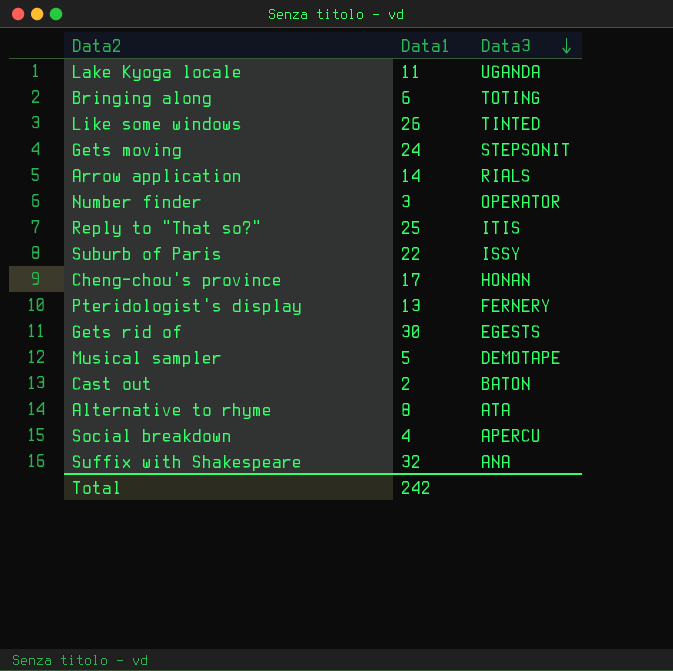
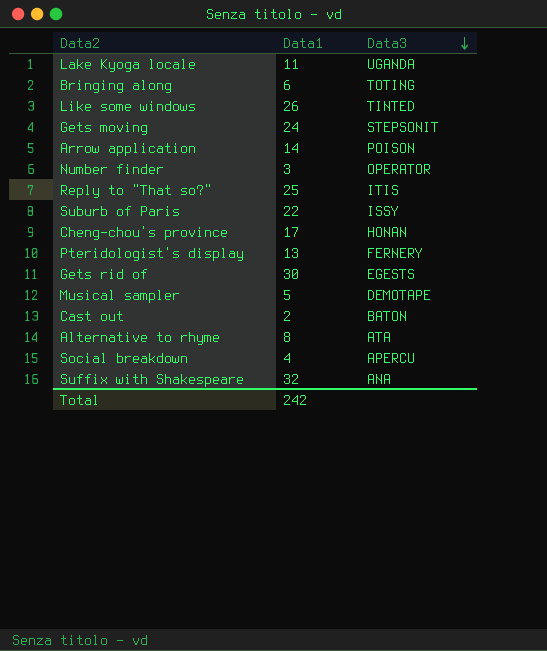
Arrow application | Data3: RIALS -> POISON

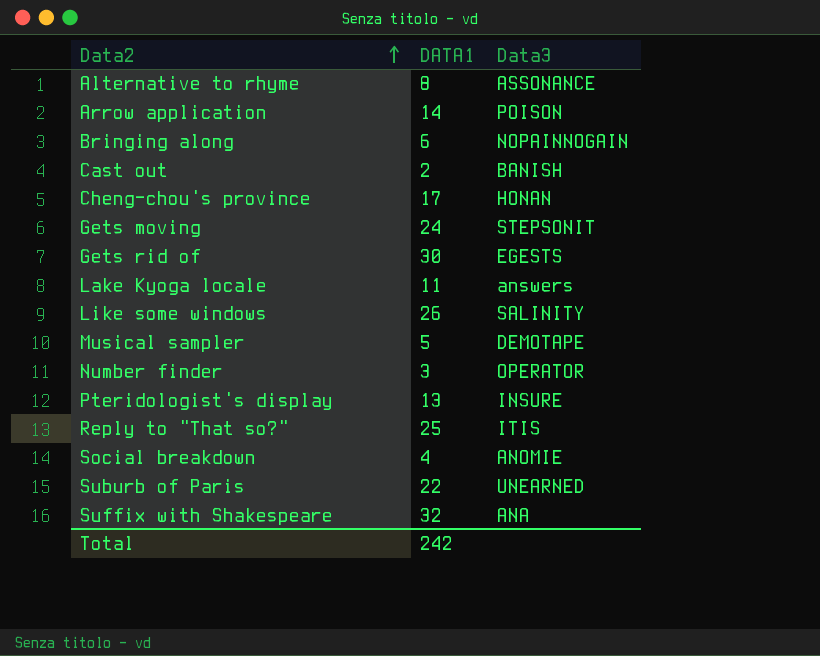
row order: Data3 descending -> Data2 ascending
column name: Data1 -> DATA1
Alternative to rhyme | Data3: ATA -> ASSONANCE
Bringing along | Data3: TOTING -> NOPAINNOGAIN
Cast out | Data3: BATON -> BANISH
Lake Kyoga locale | Data3: UGANDA -> answers
Like some windows | Data3: TINTED -> SALINITY
Pteridologist's display | Data3: FERNERY -> INSURE
Social breakdown | Data3: APERCU -> ANOMIE
Suburb of Paris | Data3: ISSY -> UNEARNED

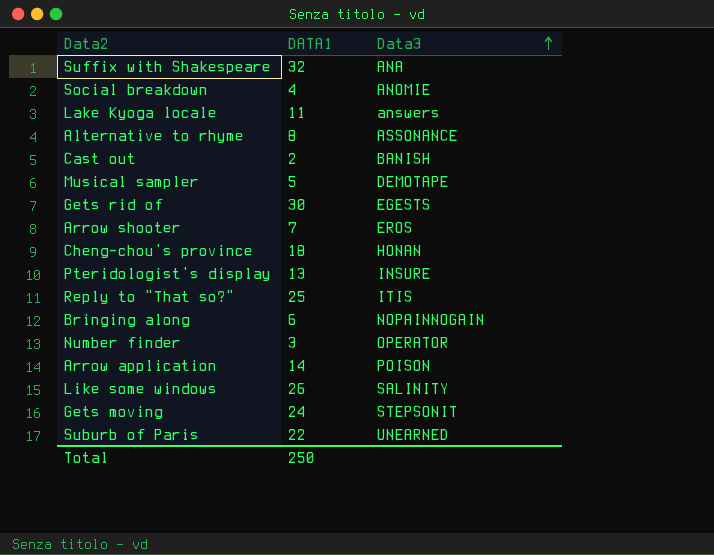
row order: Data2 ascending -> Data3 ascending
row Arrow shooter: none -> 7 | EROS
Cheng-chou's province | DATA1: 17 -> 18
Total | DATA1: 242 -> 250

